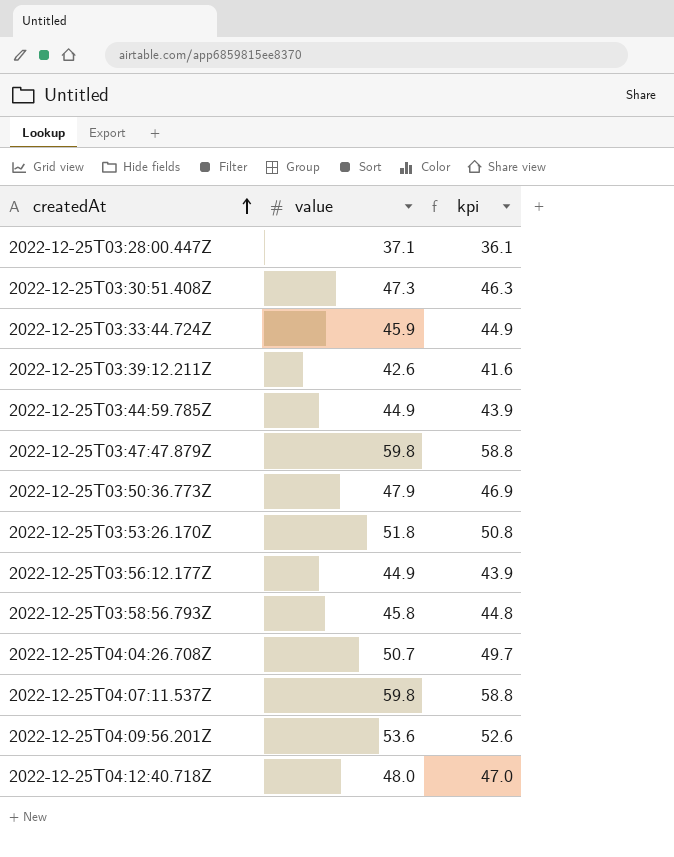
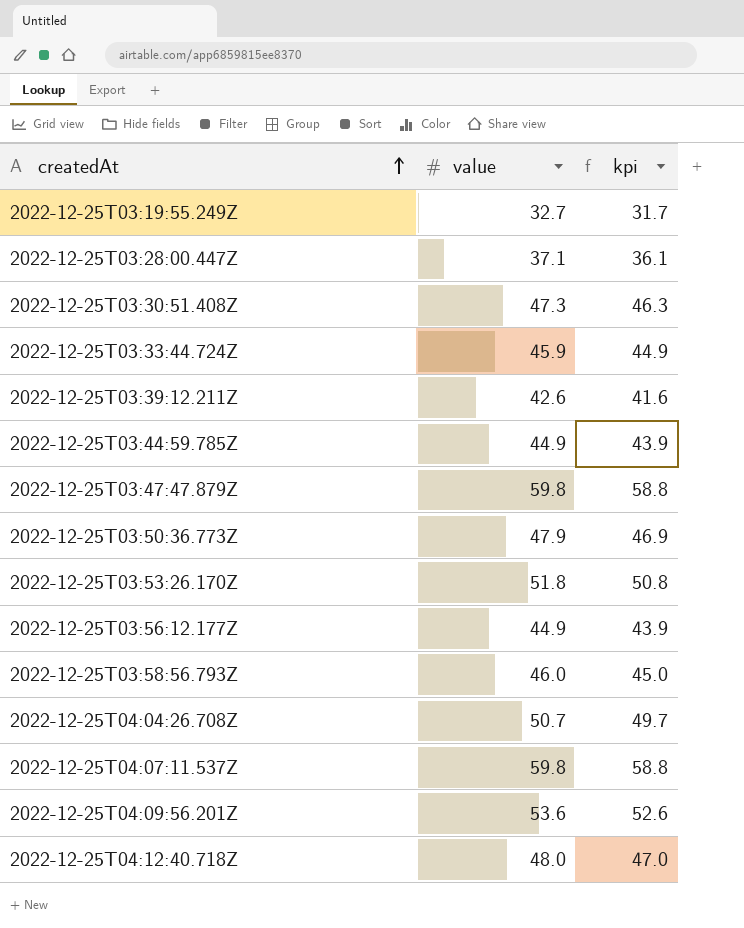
row 2022-12-25T03:19:55.249Z: none -> 32.7 | 31.7
2022-12-25T03:58:56.793Z | value: 45.8 -> 46.0
2022-12-25T03:58:56.793Z | kpi: 44.8 -> 45.0

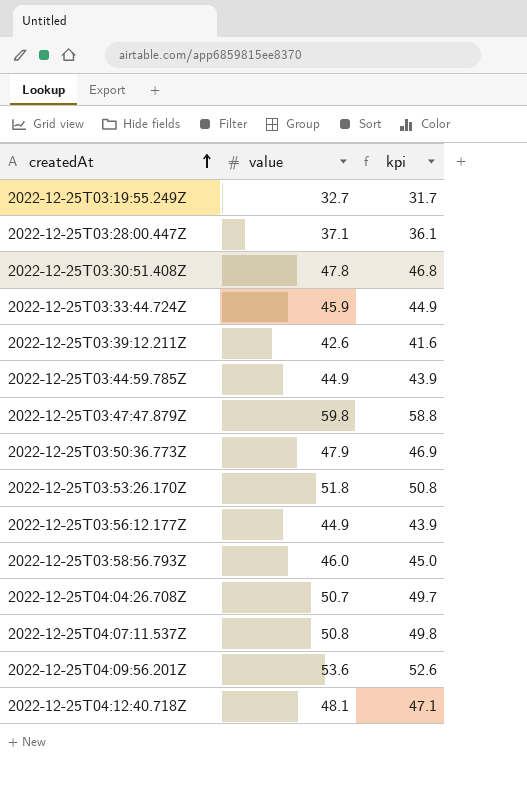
2022-12-25T03:30:51.408Z | value: 47.3 -> 47.8
2022-12-25T03:30:51.408Z | kpi: 46.3 -> 46.8
2022-12-25T04:07:11.537Z | value: 59.8 -> 50.8
2022-12-25T04:07:11.537Z | kpi: 58.8 -> 49.8
2022-12-25T04:12:40.718Z | value: 48.0 -> 48.1
2022-12-25T04:12:40.718Z | kpi: 47.0 -> 47.1

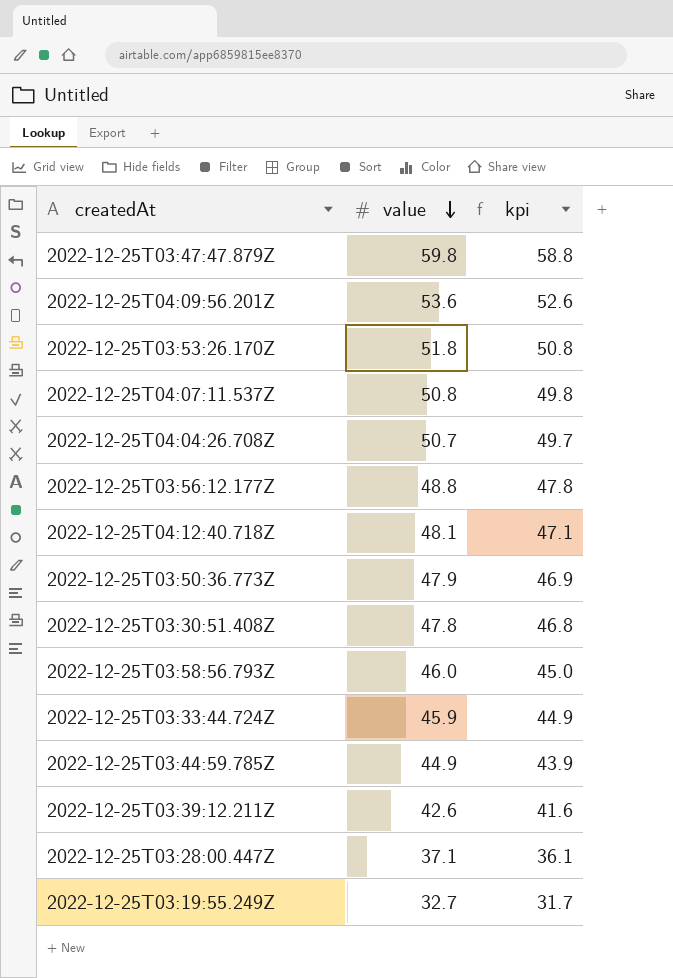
row order: createdAt ascending -> value descending
2022-12-25T03:56:12.177Z | value: 44.9 -> 48.8
2022-12-25T03:56:12.177Z | kpi: 43.9 -> 47.8

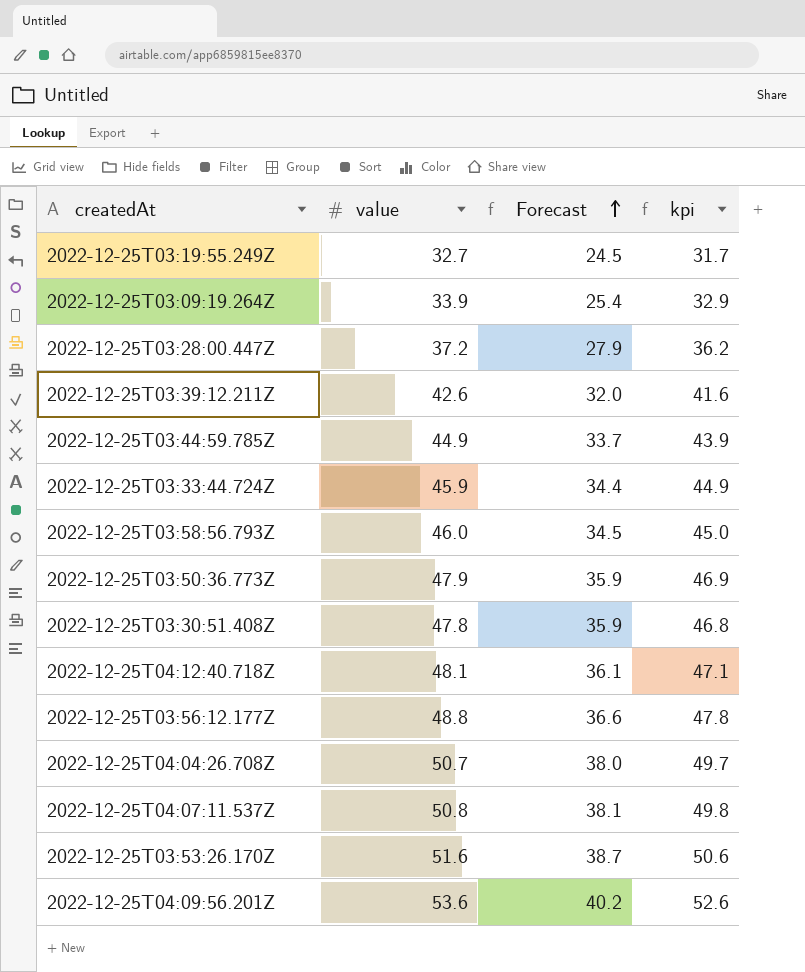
row order: value descending -> Forecast ascending
column Forecast | formula: none -> [value] * 0.75
row 2022-12-25T03:47:47.879Z: 59.8 | 58.8 -> none
row 2022-12-25T03:09:19.264Z: none -> 33.9 | 25.4 | 32.9
2022-12-25T03:28:00.447Z | value: 37.1 -> 37.2
2022-12-25T03:28:00.447Z | kpi: 36.1 -> 36.2
2022-12-25T03:53:26.170Z | value: 51.8 -> 51.6
2022-12-25T03:53:26.170Z | kpi: 50.8 -> 50.6

